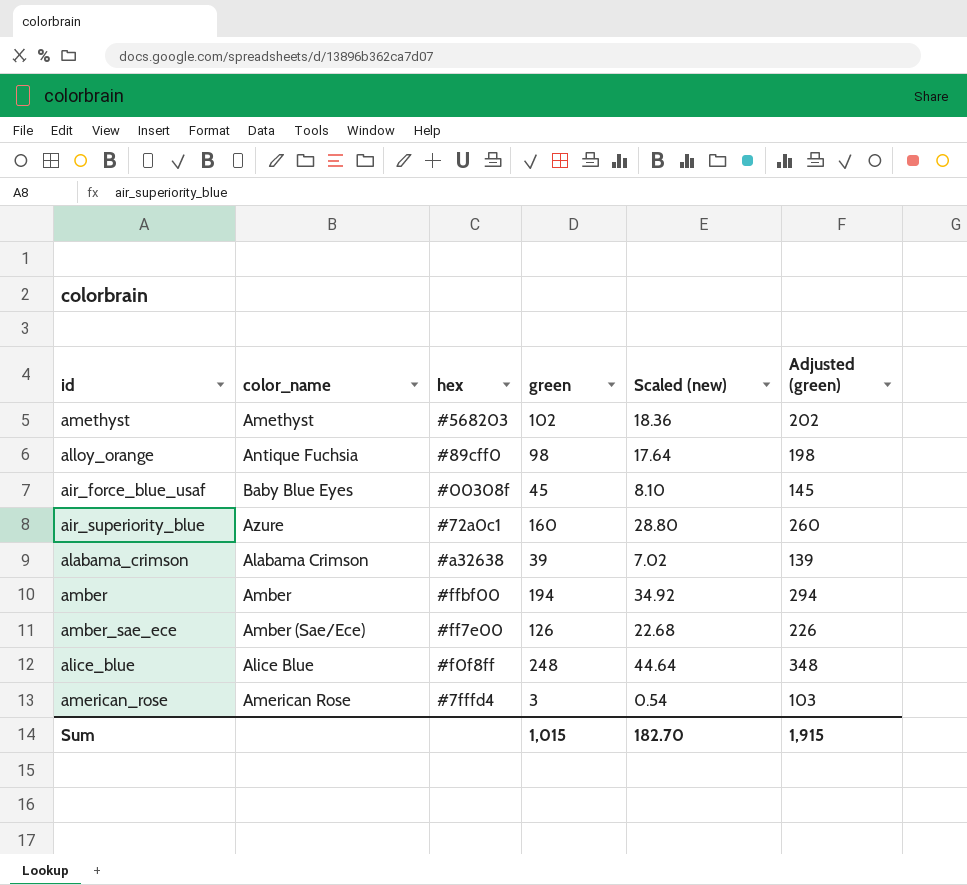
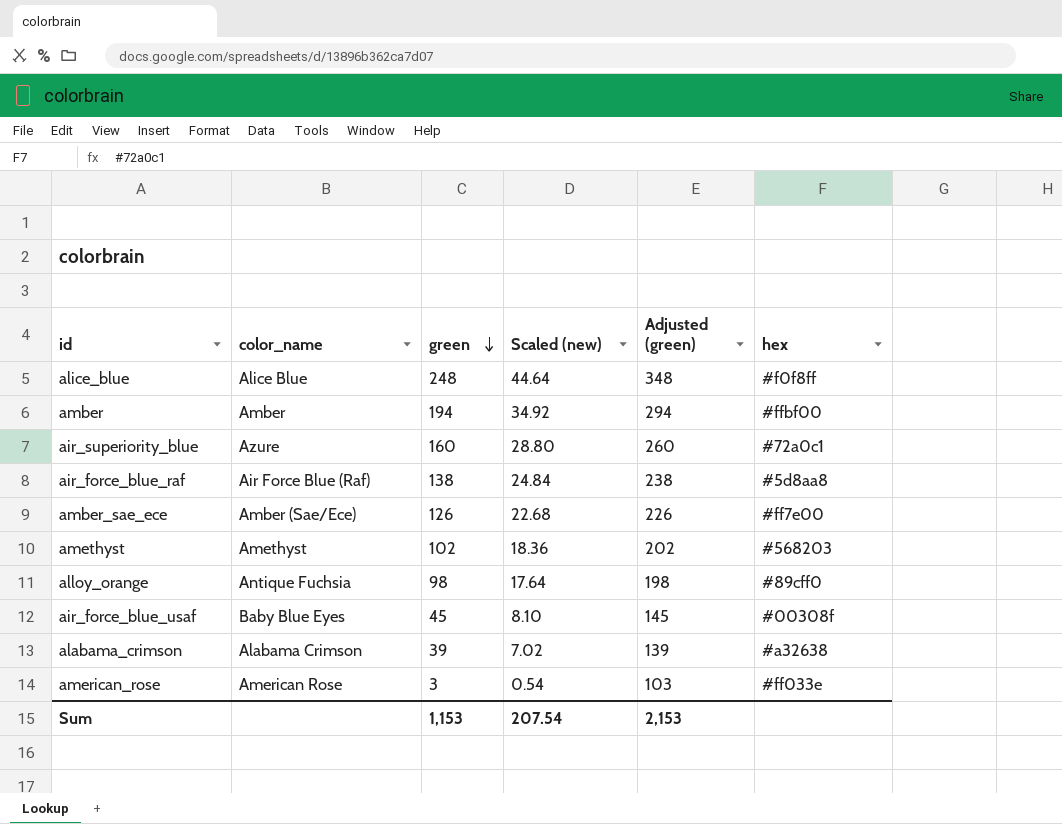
row order: none -> green descending
column hex | position: 3 -> 6
row air_force_blue_raf: none -> Air Force Blue (Raf) | 138 | 24.84 | 238 | #5d8aa8
american_rose | hex: #7fffd4 -> #ff033e
Sum | green: 1,015 -> 1,153
Sum | Scaled (new): 182.70 -> 207.54
Sum | Adjusted (green): 1,915 -> 2,153

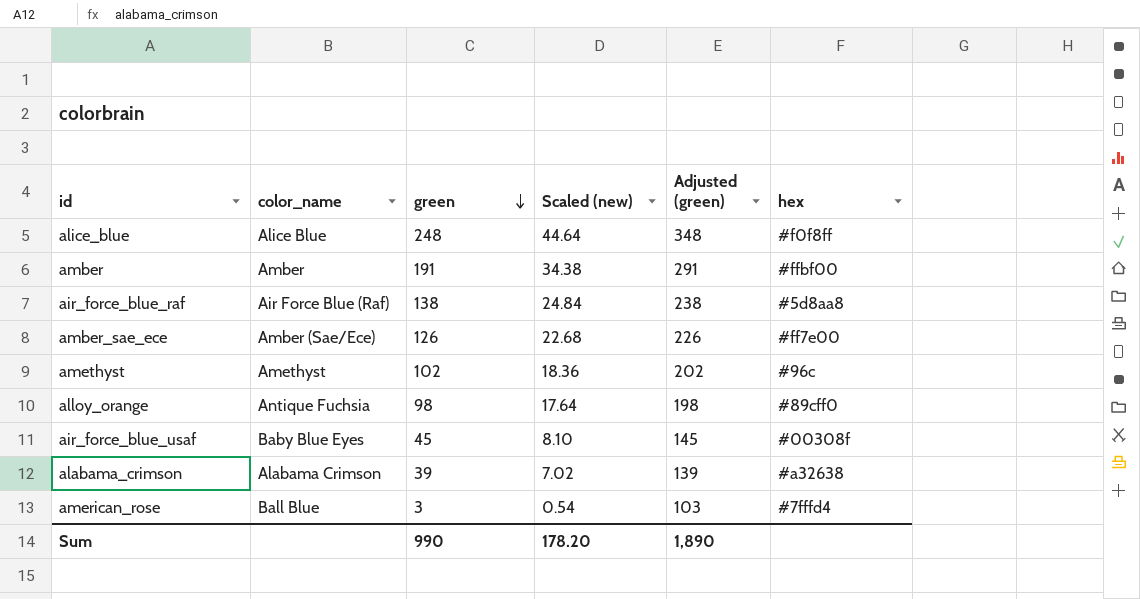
row air_superiority_blue: Azure | 160 | 28.80 | 260 | #72a0c1 -> none
amber | green: 194 -> 191
amber | Scaled (new): 34.92 -> 34.38
amber | Adjusted (green): 294 -> 291
amethyst | hex: #568203 -> #96c
american_rose | color_name: American Rose -> Ball Blue
american_rose | hex: #ff033e -> #7fffd4
Sum | green: 1,153 -> 990
Sum | Scaled (new): 207.54 -> 178.20
Sum | Adjusted (green): 2,153 -> 1,890

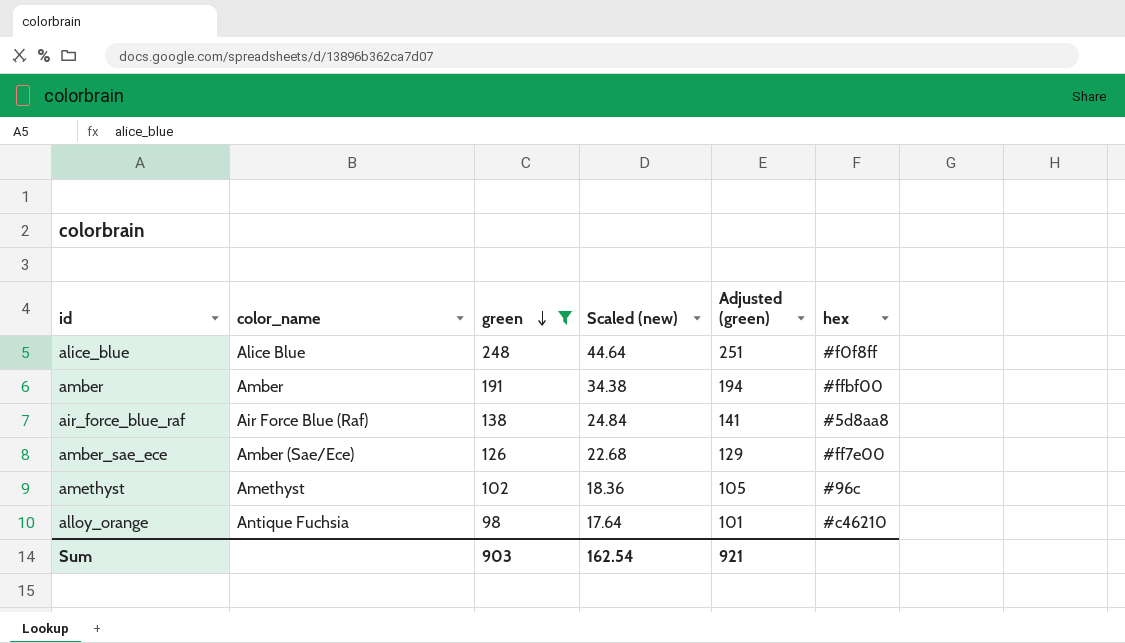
filter: none -> green >= 98
column Adjusted (green) | formula: [green] + 100 -> [green] + 3
alloy_orange | hex: #89cff0 -> #c46210
Sum | green: 990 -> 903
Sum | Scaled (new): 178.20 -> 162.54
Sum | Adjusted (green): 1,890 -> 921

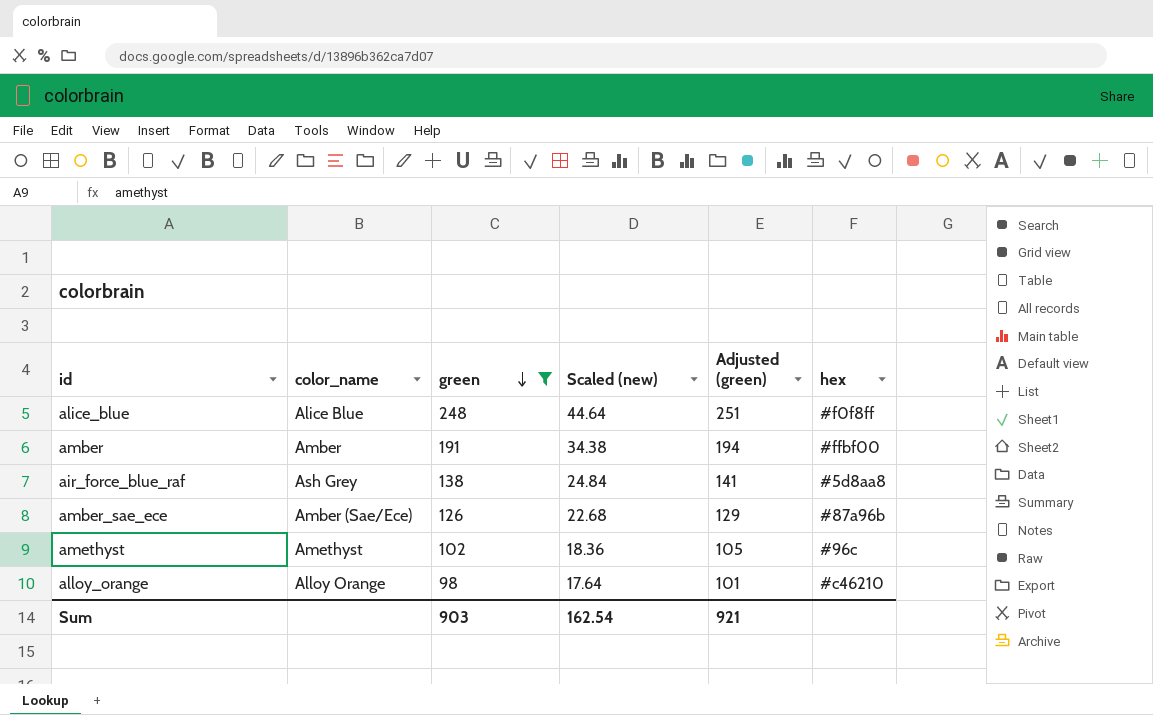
air_force_blue_raf | color_name: Air Force Blue (Raf) -> Ash Grey
amber_sae_ece | hex: #ff7e00 -> #87a96b
alloy_orange | color_name: Antique Fuchsia -> Alloy Orange

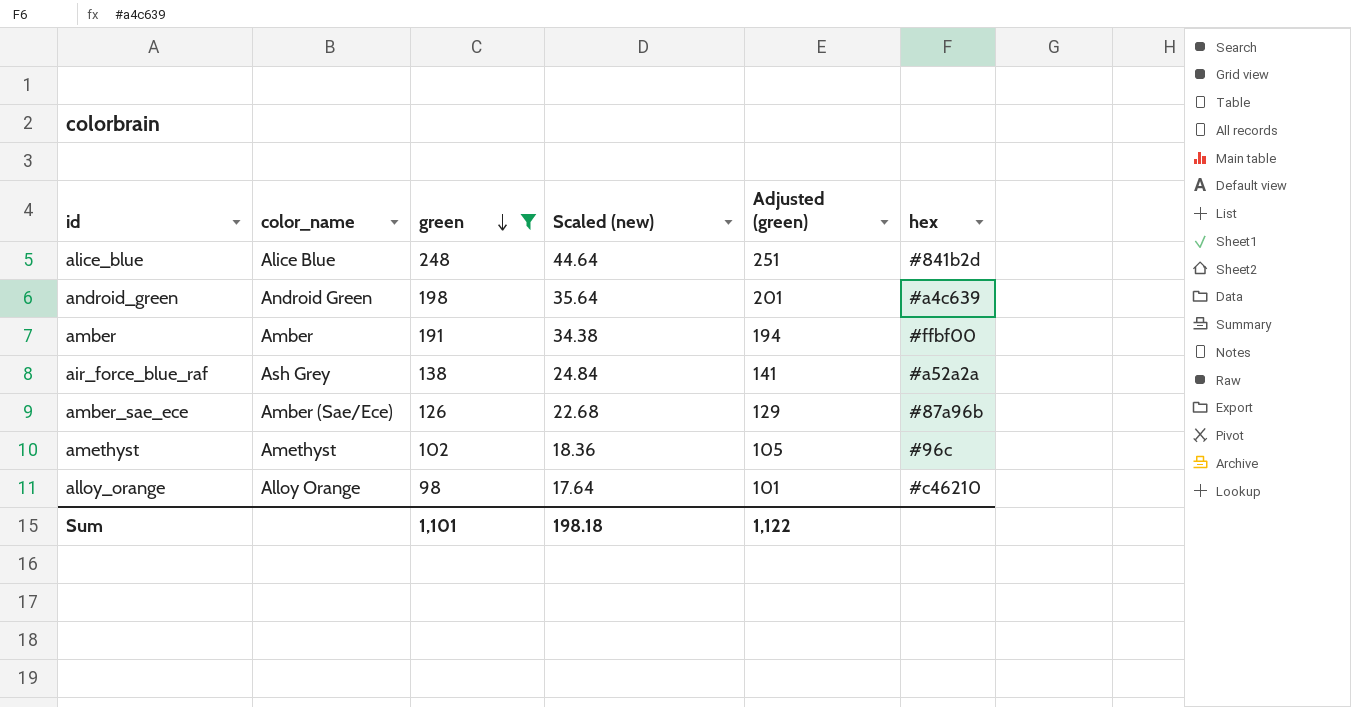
alice_blue | hex: #f0f8ff -> #841b2d
row android_green: none -> Android Green | 198 | 35.64 | 201 | #a4c639
air_force_blue_raf | hex: #5d8aa8 -> #a52a2a
Sum | green: 903 -> 1,101
Sum | Scaled (new): 162.54 -> 198.18
Sum | Adjusted (green): 921 -> 1,122

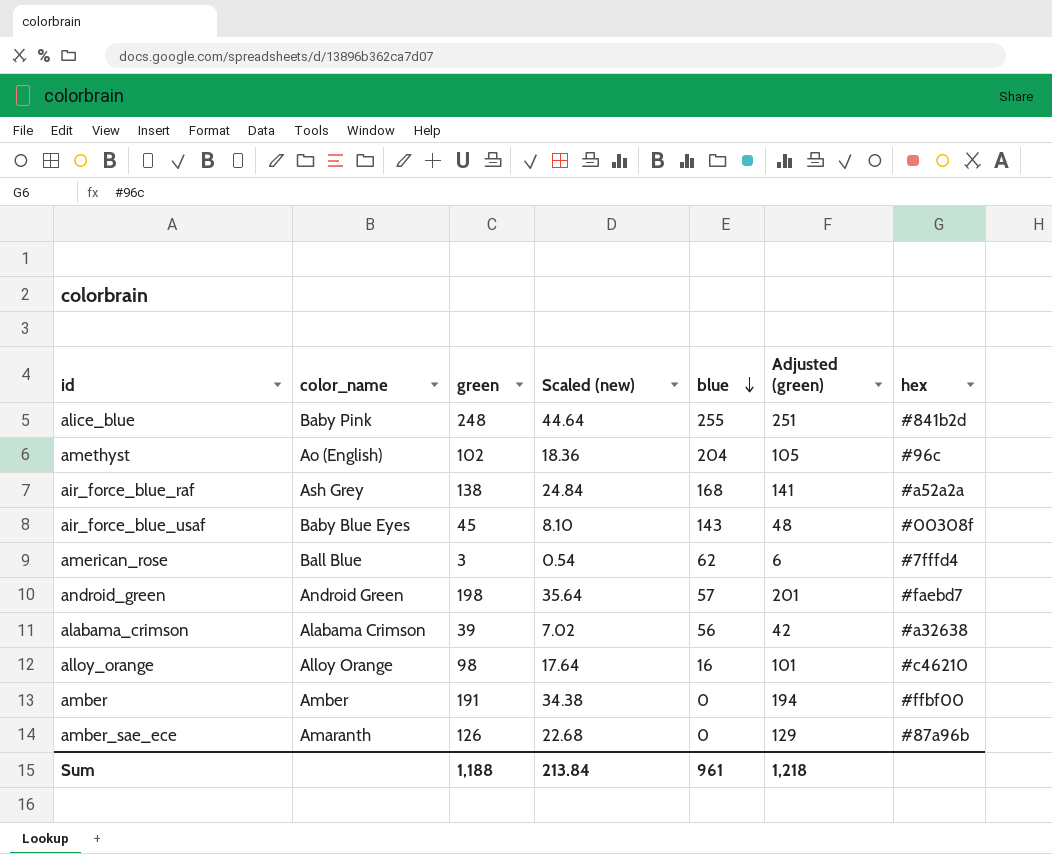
filter: green >= 98 -> none
row order: green descending -> blue descending
column blue | position: none -> 5
alice_blue | color_name: Alice Blue -> Baby Pink
amethyst | color_name: Amethyst -> Ao (English)
android_green | hex: #a4c639 -> #faebd7
amber_sae_ece | color_name: Amber (Sae/Ece) -> Amaranth
Sum | green: 1,101 -> 1,188
Sum | Scaled (new): 198.18 -> 213.84
Sum | Adjusted (green): 1,122 -> 1,218

